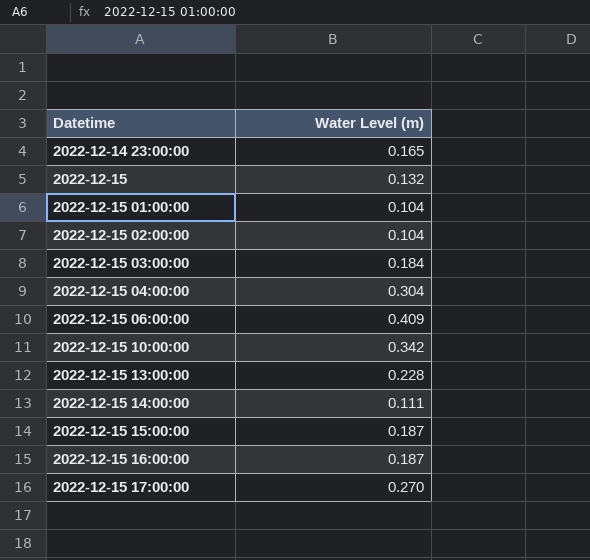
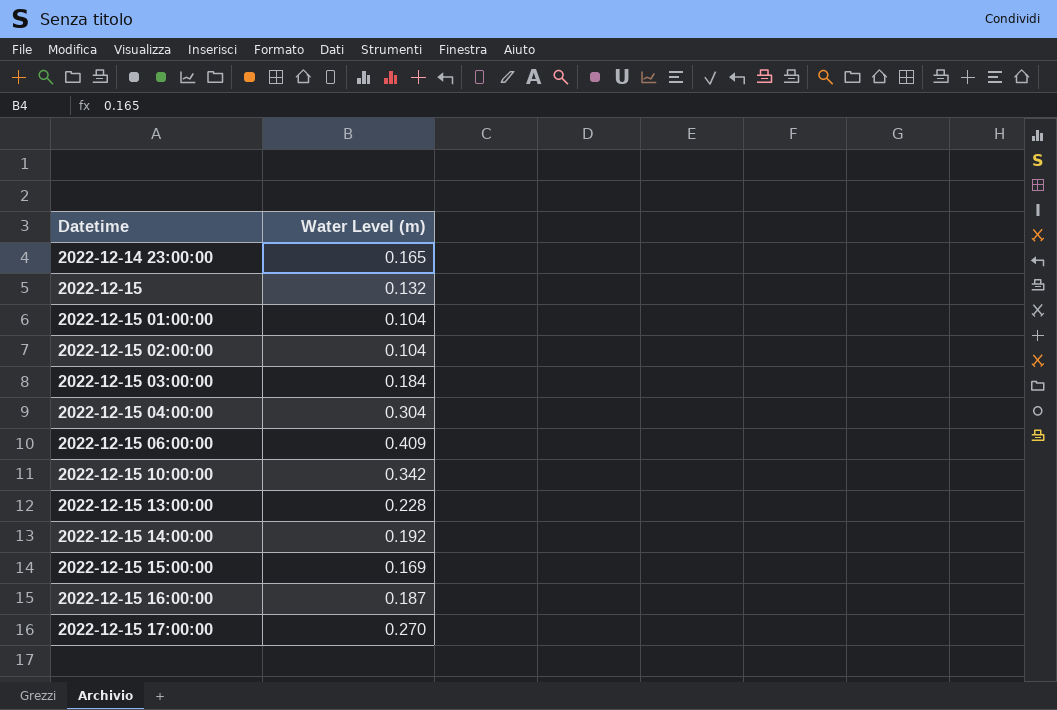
2022-12-15 14:00:00 | Water Level (m): 0.111 -> 0.192
2022-12-15 15:00:00 | Water Level (m): 0.187 -> 0.169

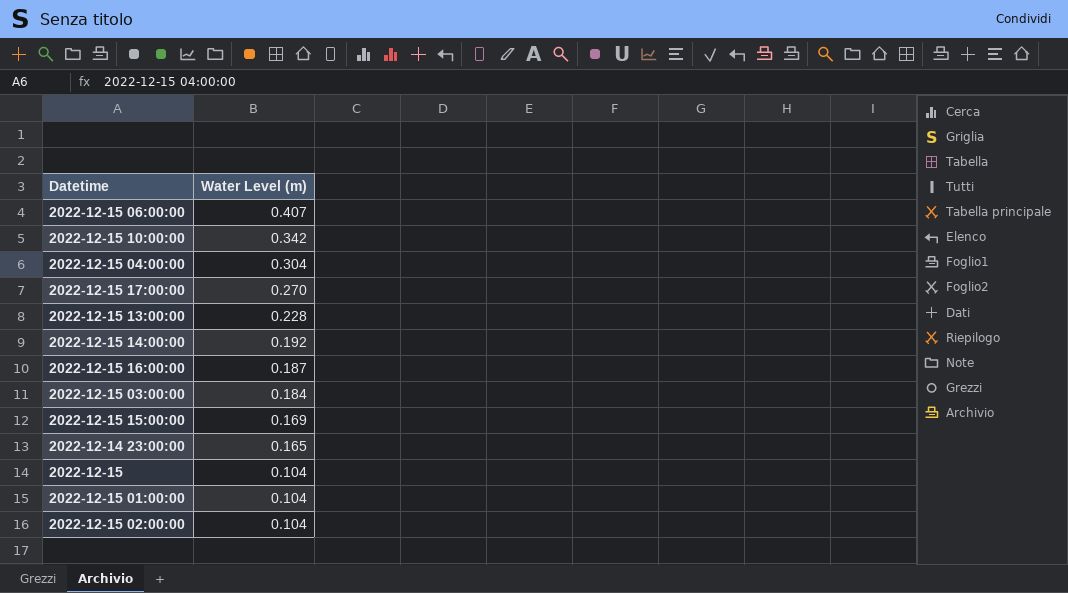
row order: Datetime ascending -> Water Level (m) descending
2022-12-15 06:00:00 | Water Level (m): 0.409 -> 0.407
2022-12-15 | Water Level (m): 0.132 -> 0.104

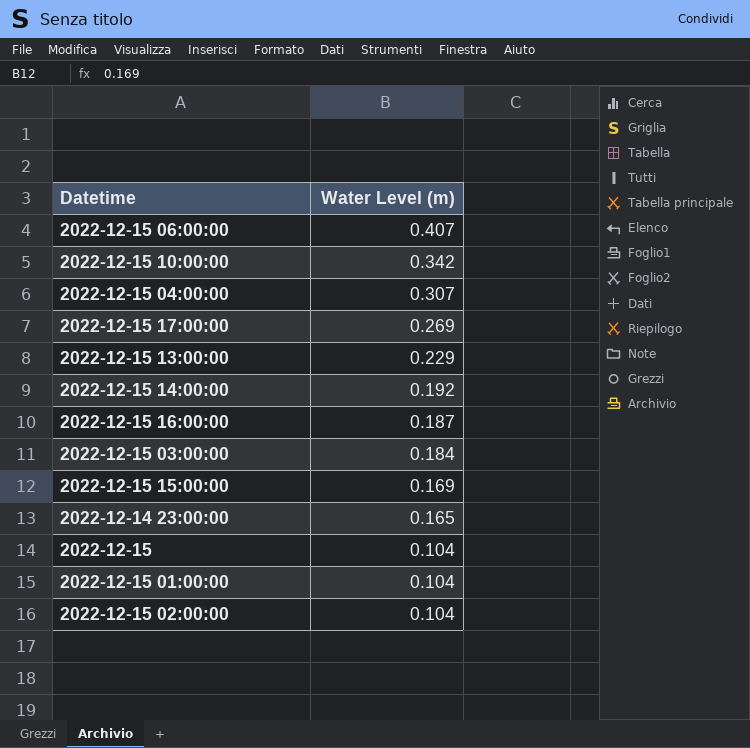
2022-12-15 04:00:00 | Water Level (m): 0.304 -> 0.307
2022-12-15 17:00:00 | Water Level (m): 0.270 -> 0.269
2022-12-15 13:00:00 | Water Level (m): 0.228 -> 0.229

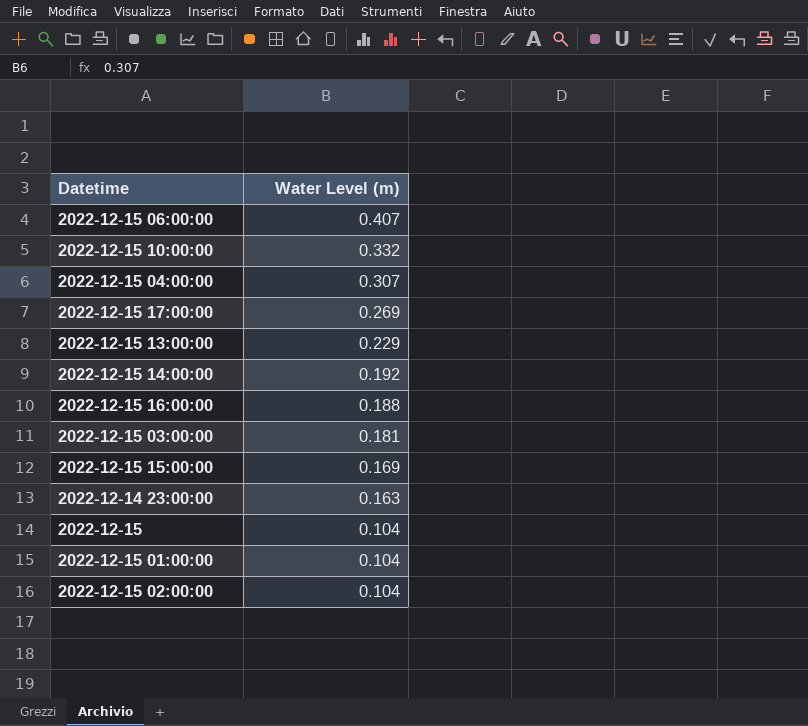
2022-12-15 10:00:00 | Water Level (m): 0.342 -> 0.332
2022-12-15 16:00:00 | Water Level (m): 0.187 -> 0.188
2022-12-15 03:00:00 | Water Level (m): 0.184 -> 0.181
2022-12-14 23:00:00 | Water Level (m): 0.165 -> 0.163

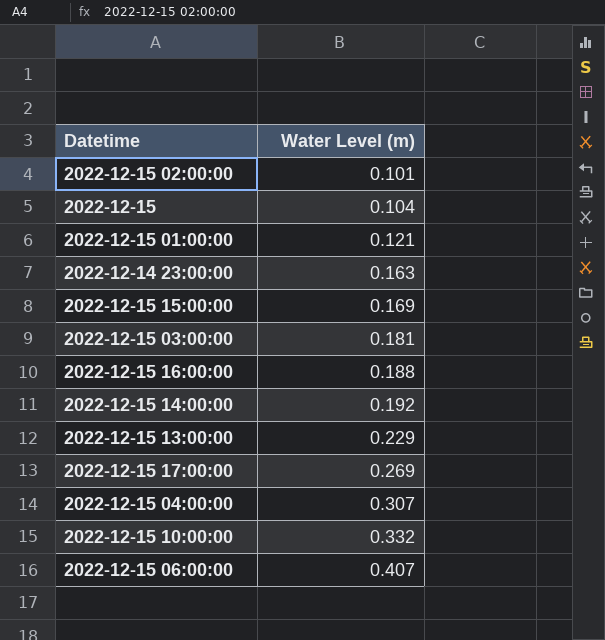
row order: Water Level (m) descending -> Water Level (m) ascending
2022-12-15 02:00:00 | Water Level (m): 0.104 -> 0.101
2022-12-15 01:00:00 | Water Level (m): 0.104 -> 0.121

